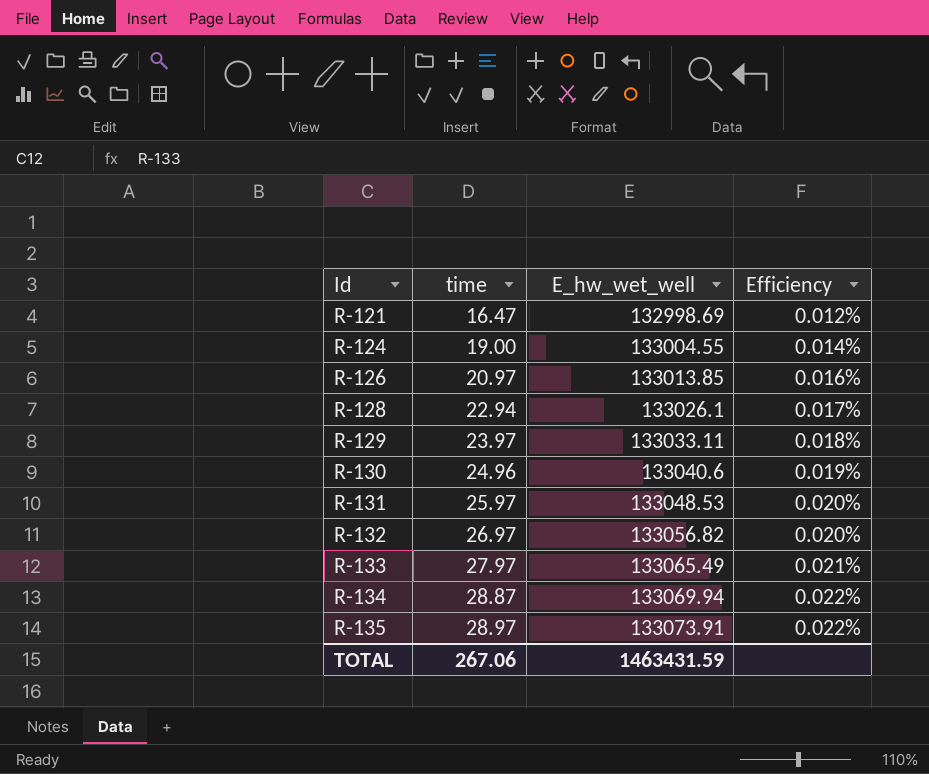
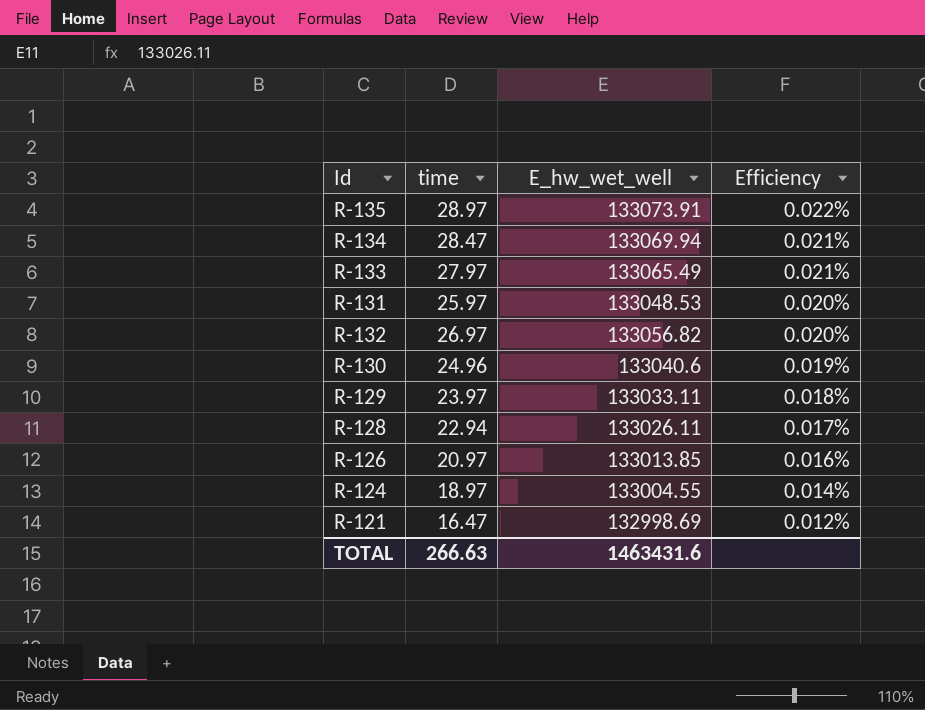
row order: Id ascending -> Efficiency descending
R-134 | time: 28.87 -> 28.47
R-134 | Efficiency: 0.022% -> 0.021%
R-128 | E_hw_wet_well: 133026.1 -> 133026.11
R-124 | time: 19.00 -> 18.97
TOTAL | time: 267.06 -> 266.63
TOTAL | E_hw_wet_well: 1463431.59 -> 1463431.6

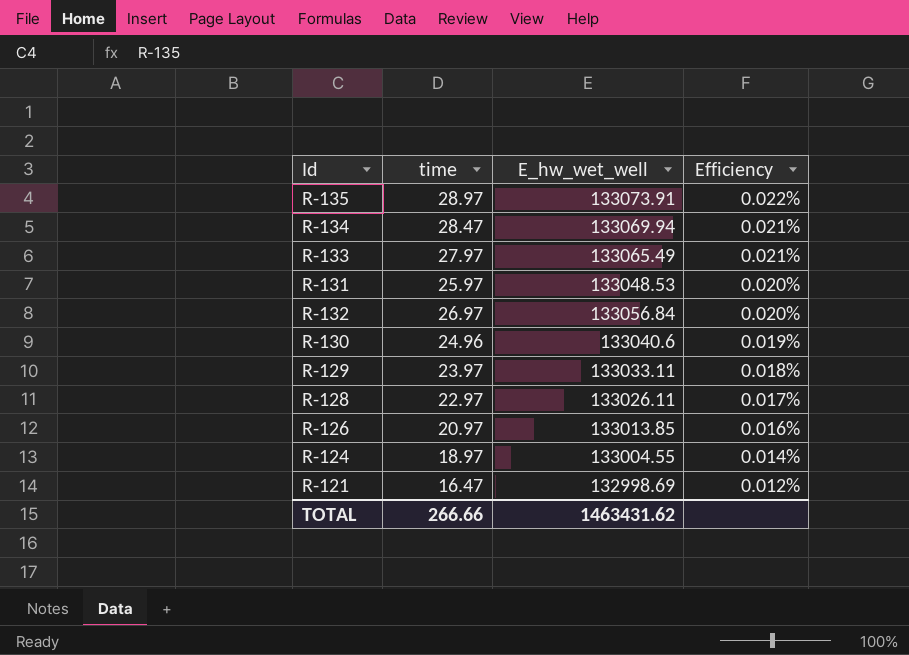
R-132 | E_hw_wet_well: 133056.82 -> 133056.84
R-128 | time: 22.94 -> 22.97
TOTAL | time: 266.63 -> 266.66
TOTAL | E_hw_wet_well: 1463431.6 -> 1463431.62

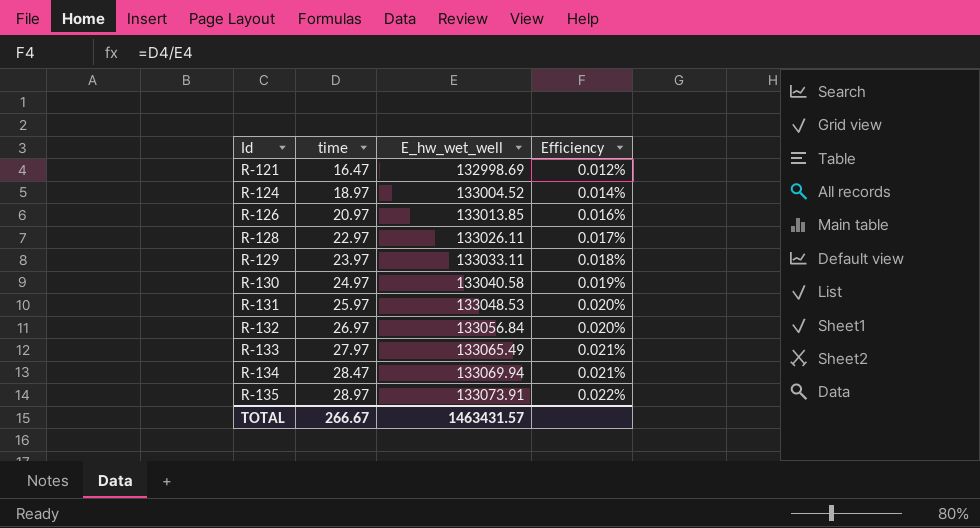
row order: Efficiency descending -> Id ascending
R-124 | E_hw_wet_well: 133004.55 -> 133004.52
R-130 | time: 24.96 -> 24.97
R-130 | E_hw_wet_well: 133040.6 -> 133040.58
TOTAL | time: 266.66 -> 266.67
TOTAL | E_hw_wet_well: 1463431.62 -> 1463431.57

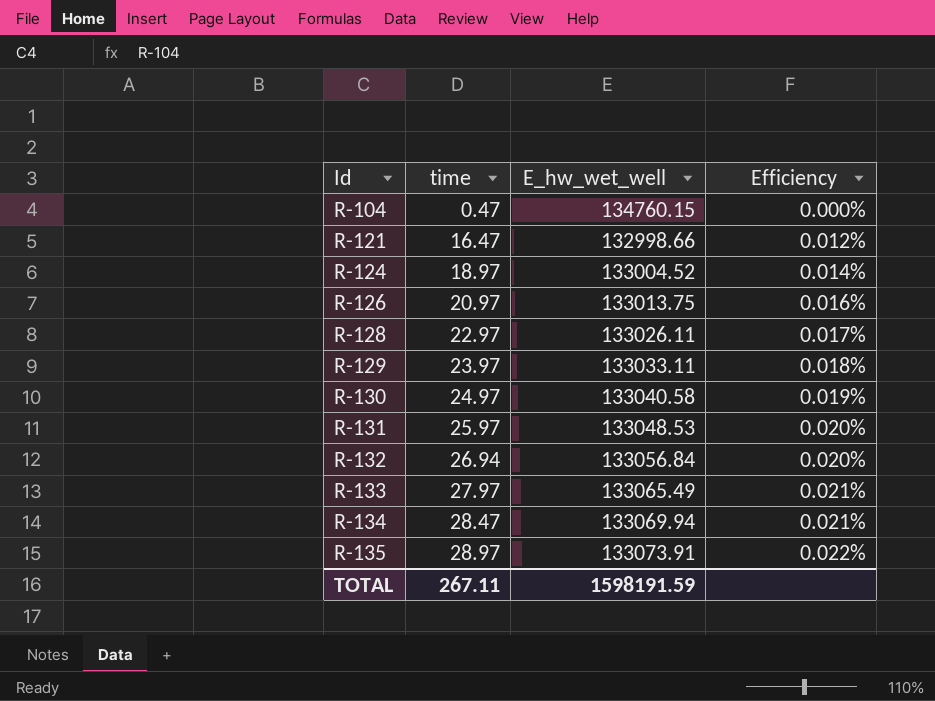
row R-104: none -> 0.47 | 134760.15 | 0.000%
R-121 | E_hw_wet_well: 132998.69 -> 132998.66
R-126 | E_hw_wet_well: 133013.85 -> 133013.75
R-132 | time: 26.97 -> 26.94
TOTAL | time: 266.67 -> 267.11
TOTAL | E_hw_wet_well: 1463431.57 -> 1598191.59

